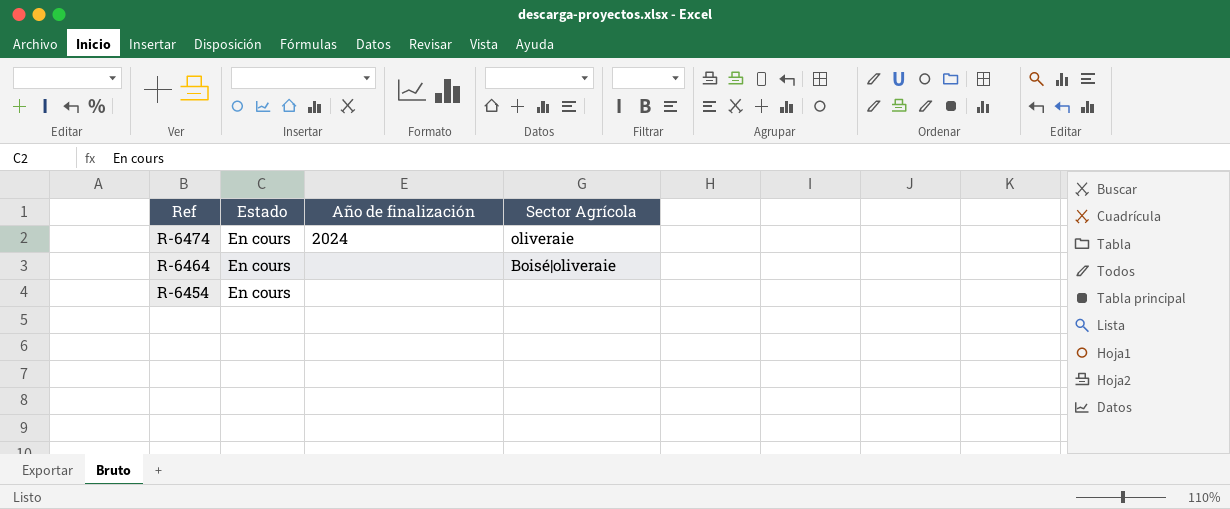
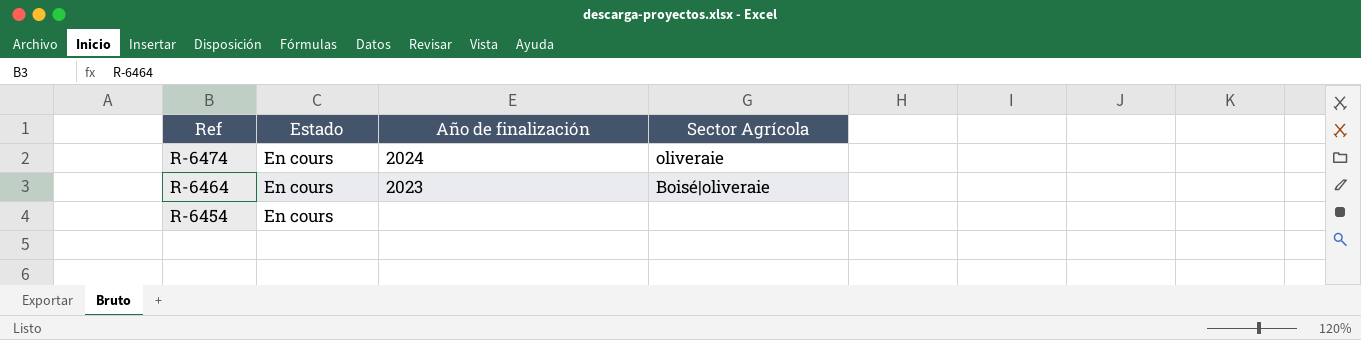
R-6464 | Año de finalización: none -> 2023

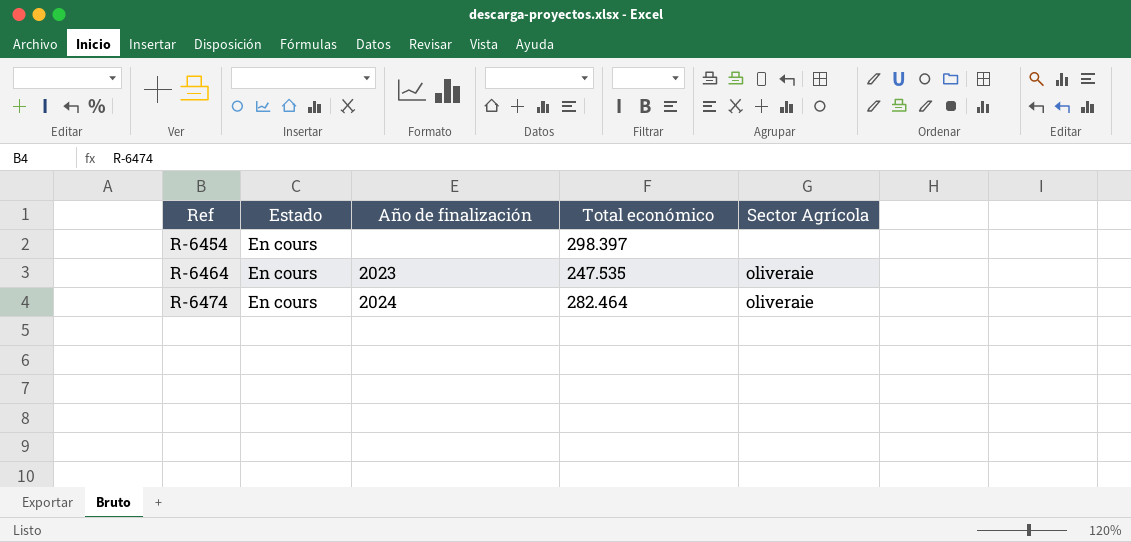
row order: Ref descending -> Ref ascending
column Total económico | position: none -> 4
R-6464 | Sector Agrícola: Boisé|oliveraie -> oliveraie

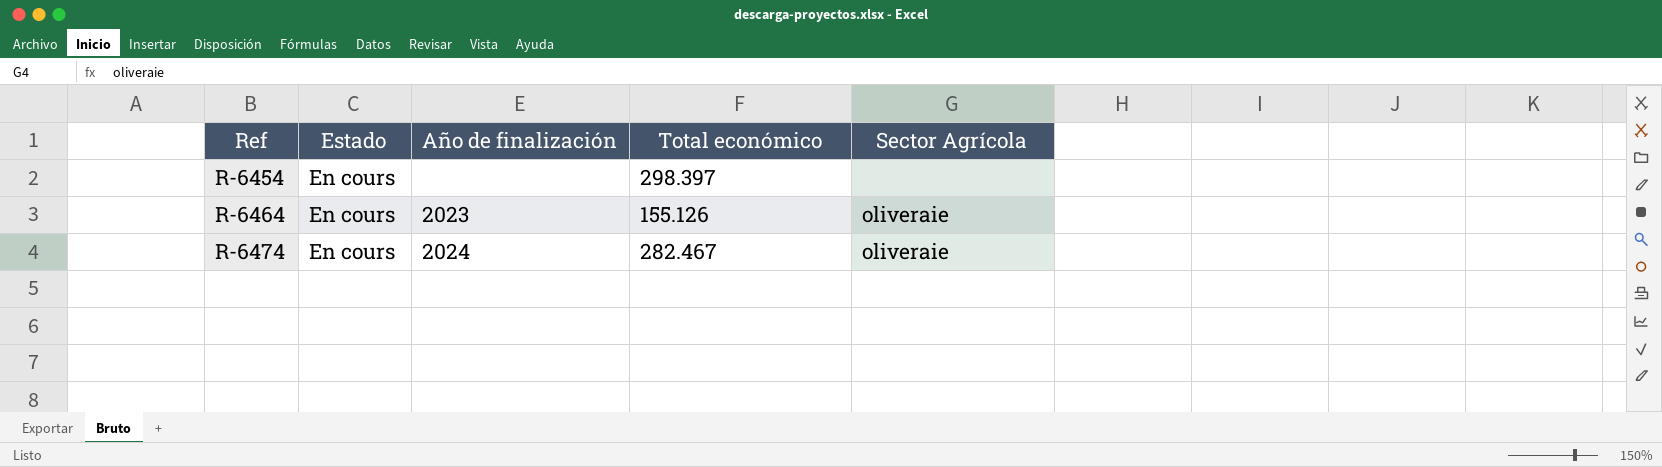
R-6464 | Total económico: 247.535 -> 155.126
R-6474 | Total económico: 282.464 -> 282.467

